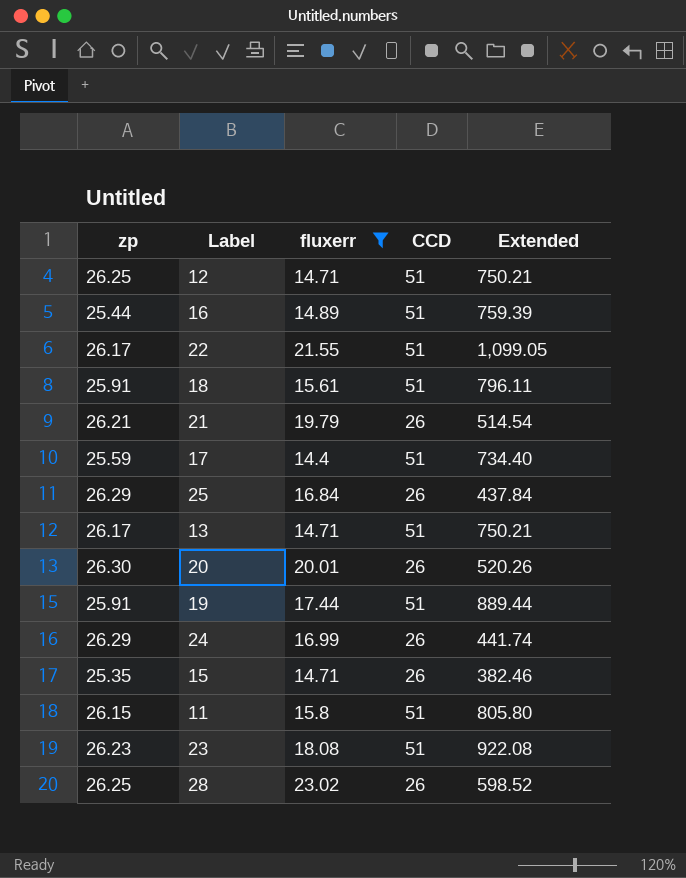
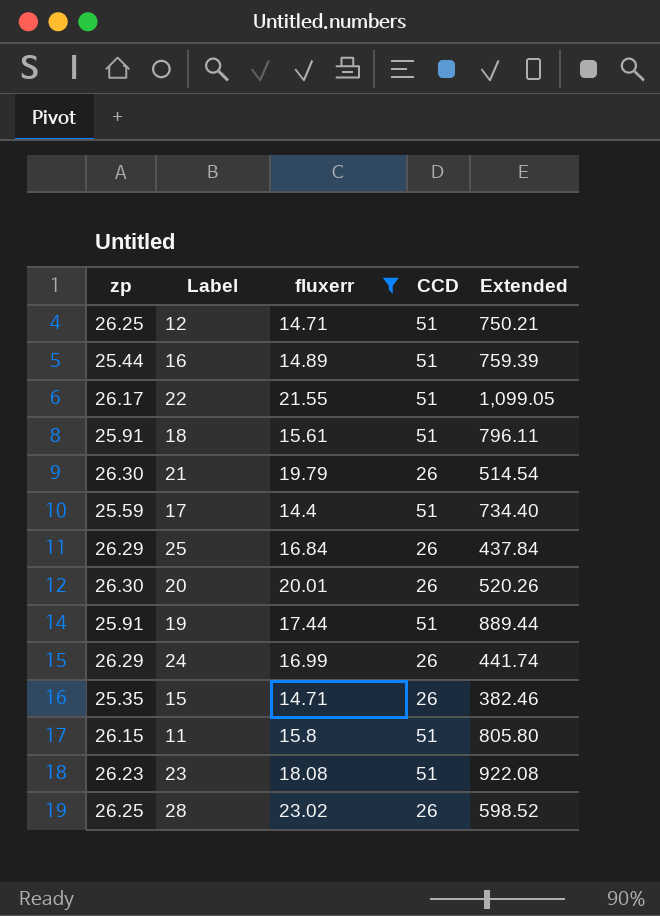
row 13: 26.17 | 14.71 | 51 | 750.21 -> none
21 | zp: 26.21 -> 26.30

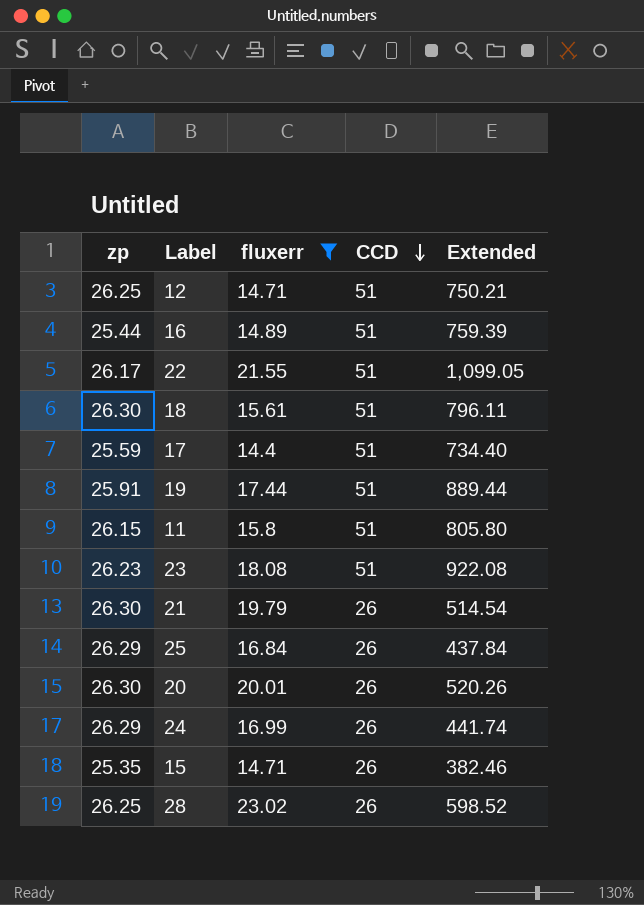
row order: none -> CCD descending
18 | zp: 25.91 -> 26.30

